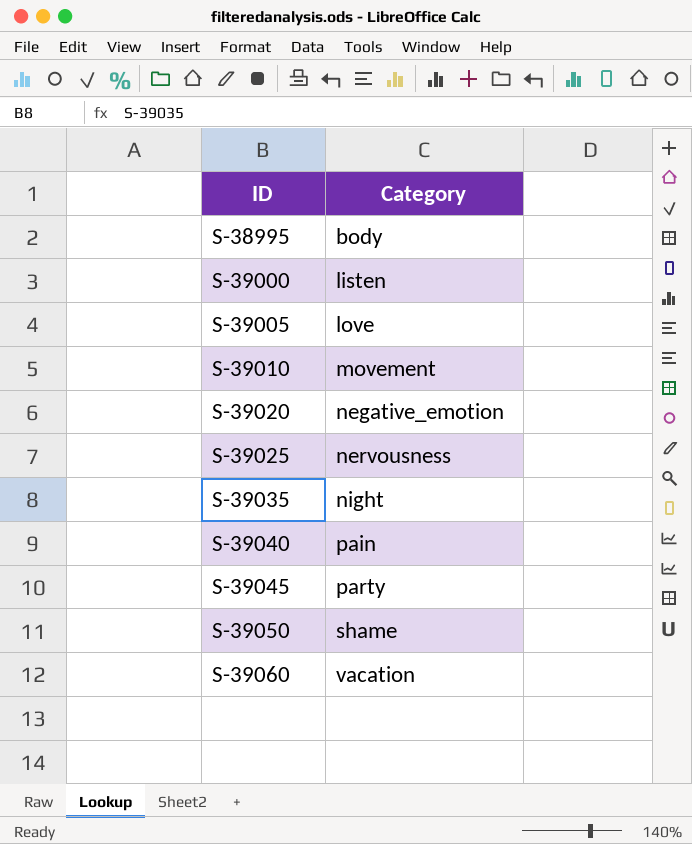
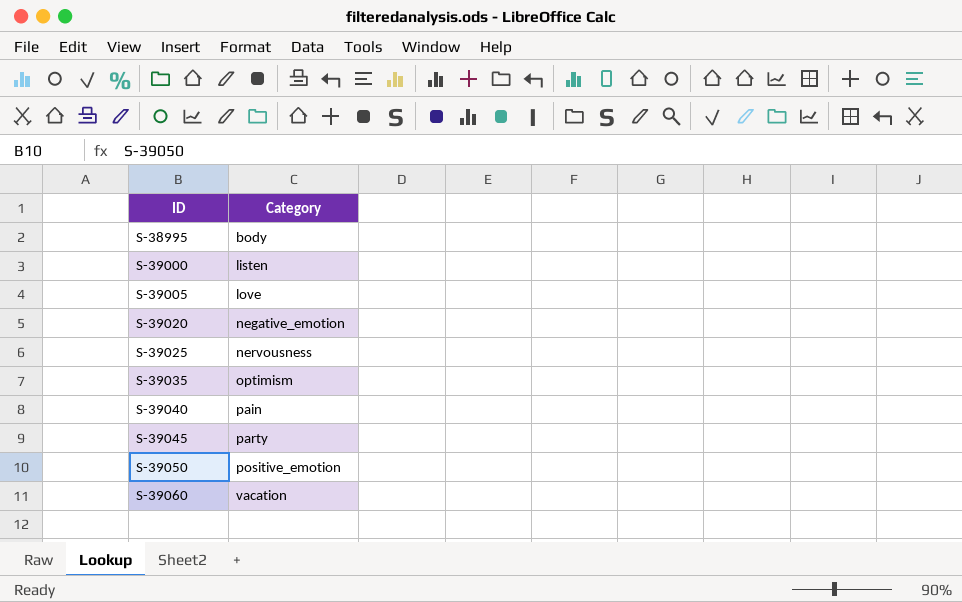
row S-39010: movement -> none
S-39035 | Category: night -> optimism
S-39050 | Category: shame -> positive_emotion

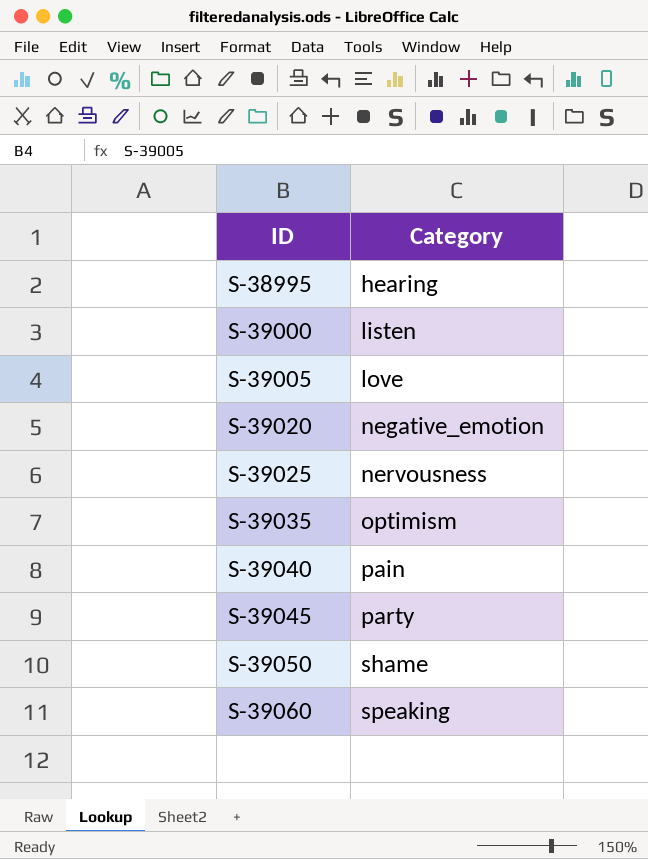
S-38995 | Category: body -> hearing
S-39050 | Category: positive_emotion -> shame
S-39060 | Category: vacation -> speaking

